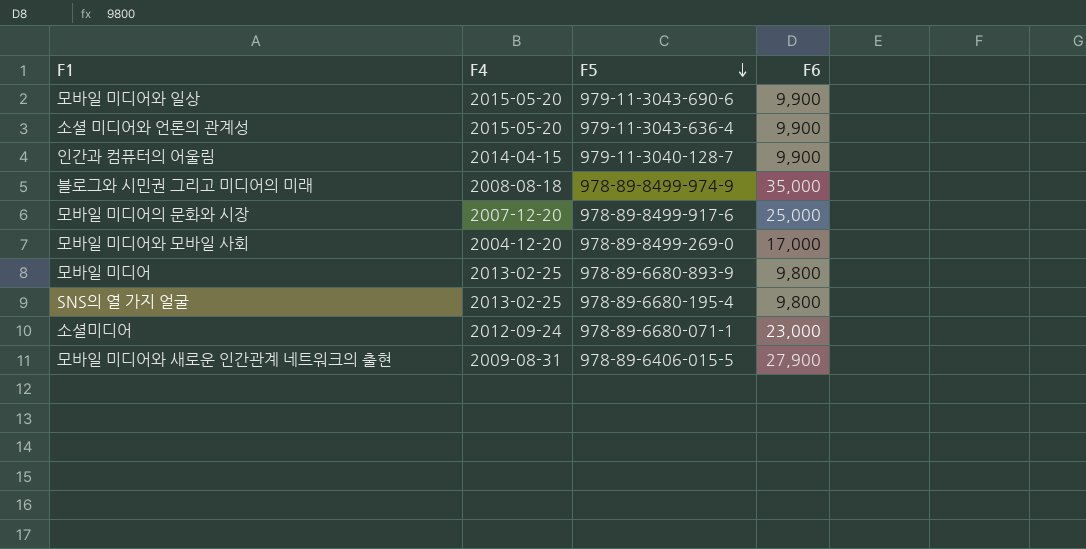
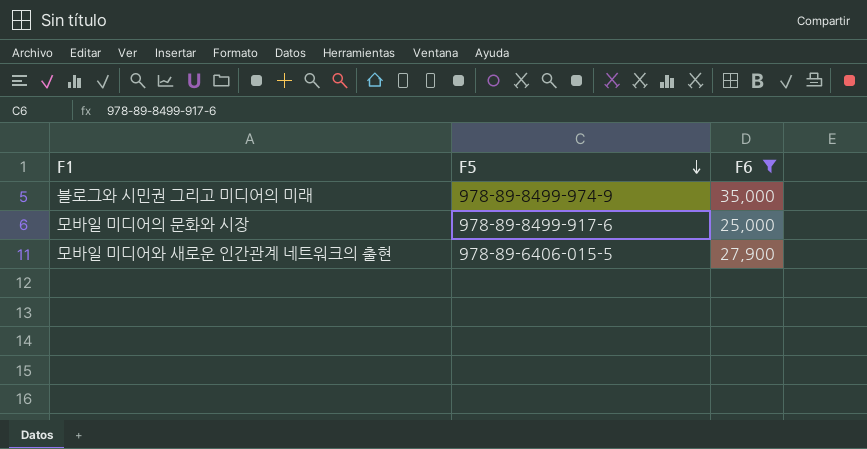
filter: none -> F6 >= 25,000
column F4 | position: 2 -> none

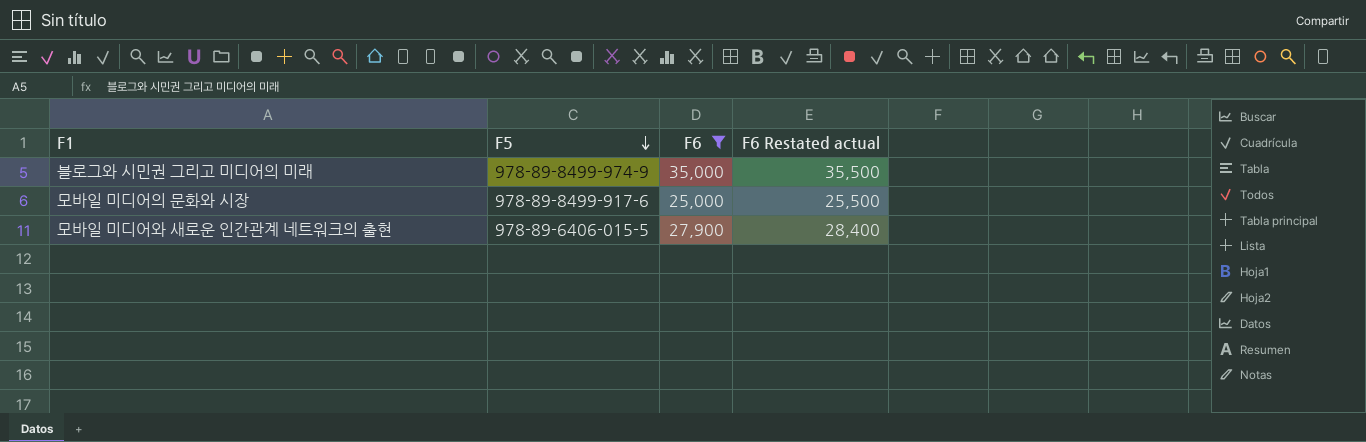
column F6 Restated actual | formula: none -> [F6] + 500

